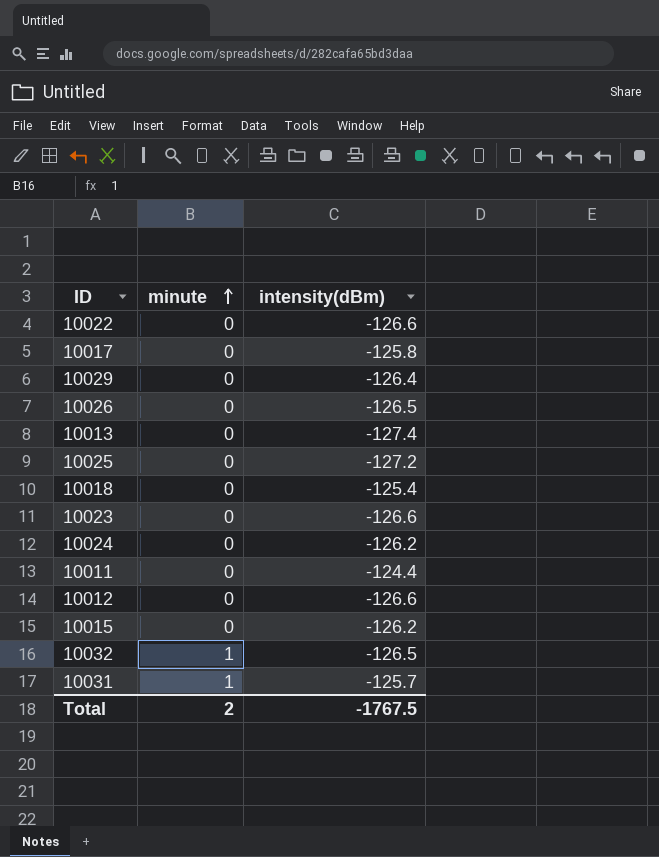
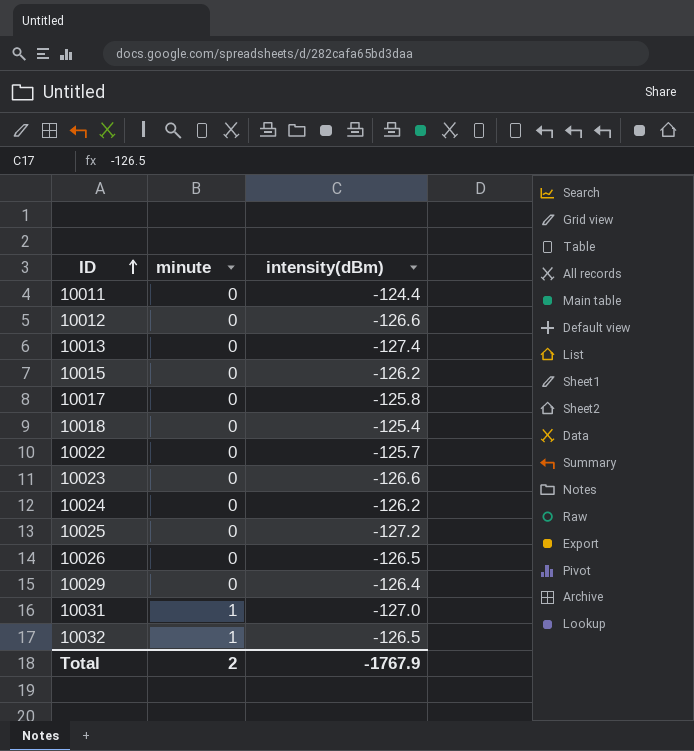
row order: minute ascending -> ID ascending
10022 | intensity(dBm): -126.6 -> -125.7
10031 | intensity(dBm): -125.7 -> -127.0
Total | intensity(dBm): -1767.5 -> -1767.9

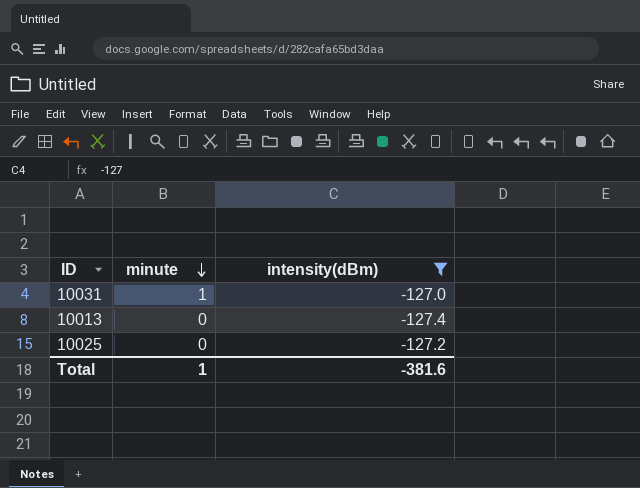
filter: none -> intensity(dBm) <= -127.0
row order: ID ascending -> minute descending
Total | minute: 2 -> 1
Total | intensity(dBm): -1767.9 -> -381.6

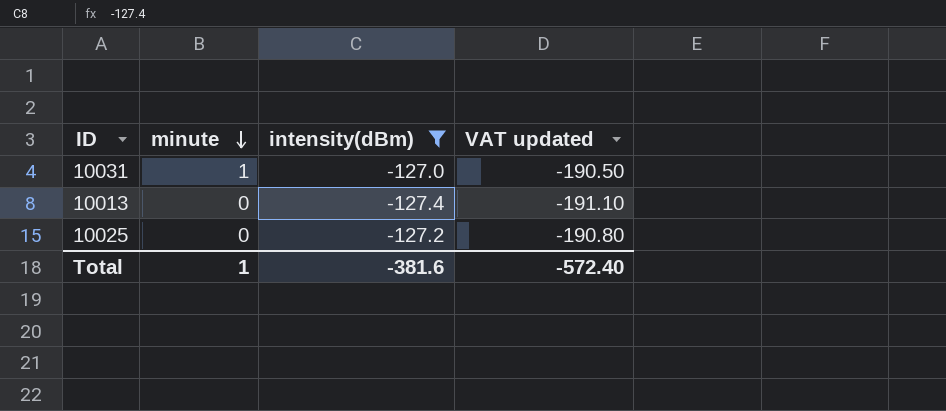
column VAT updated | formula: none -> [intensity(dBm)] * 1.5

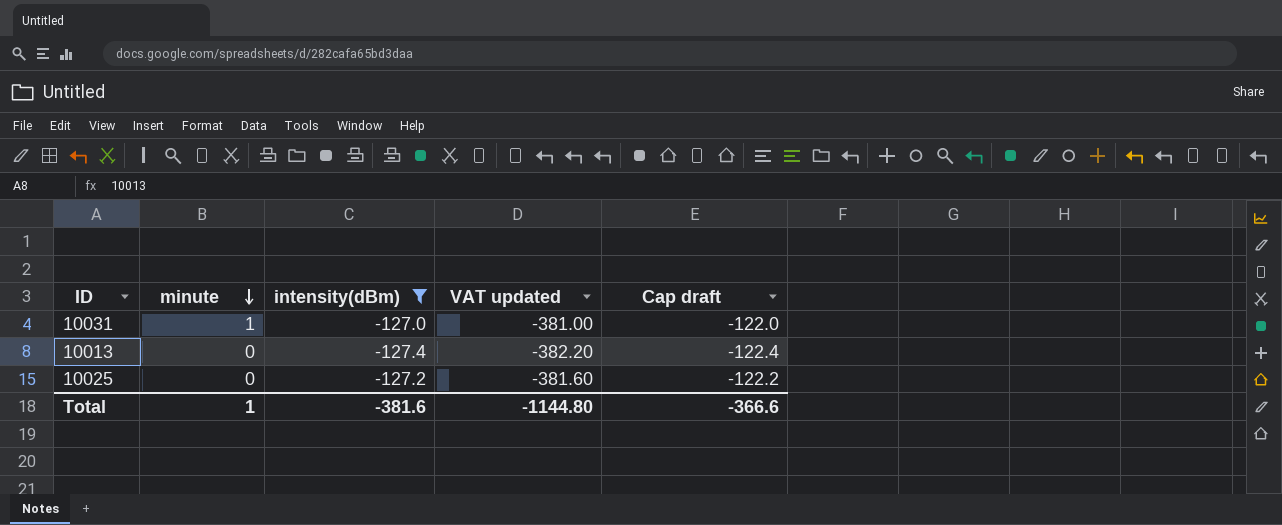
column VAT updated | formula: [intensity(dBm)] * 1.5 -> [intensity(dBm)] * 3
column Cap draft | formula: none -> [intensity(dBm)] + 5
Total | VAT updated: -572.40 -> -1144.80

